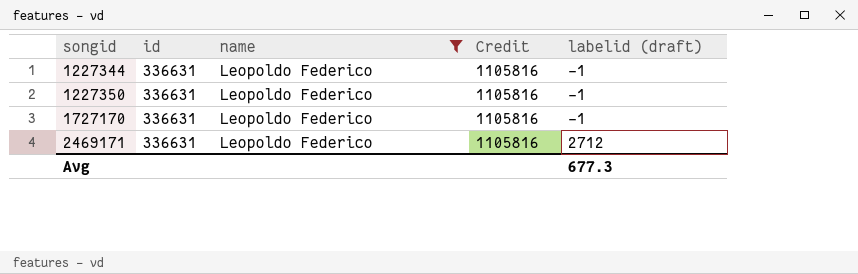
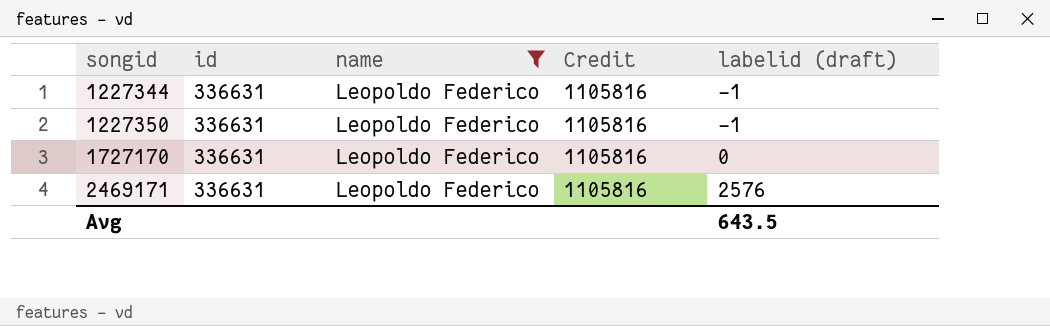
1727170 | labelid (draft): -1 -> 0
2469171 | labelid (draft): 2712 -> 2576
Avg | labelid (draft): 677.3 -> 643.5

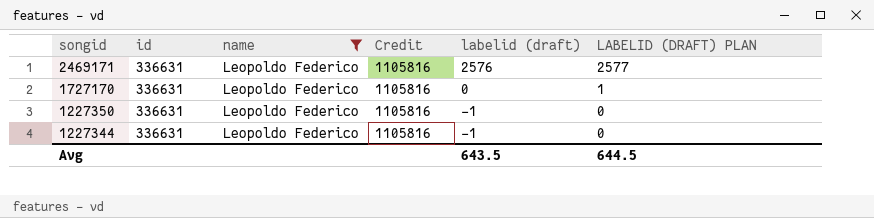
row order: songid ascending -> songid descending
column LABELID (DRAFT) PLAN | formula: none -> [labelid (draft)] + 1

